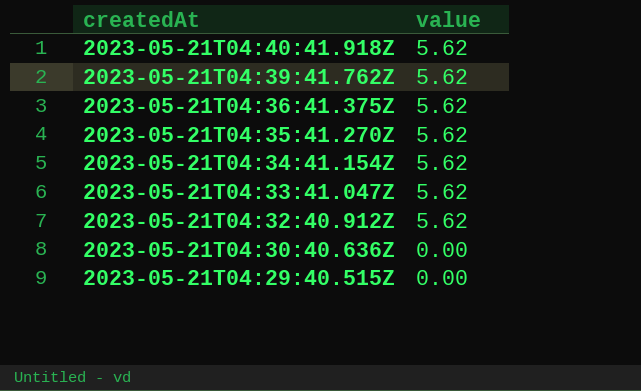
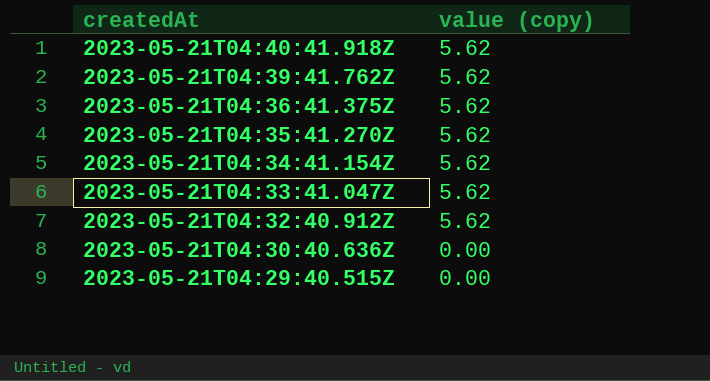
column name: value -> value (copy)

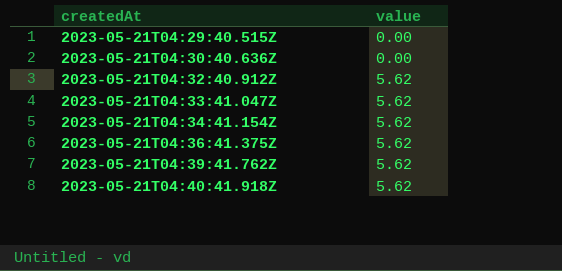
row order: createdAt descending -> createdAt ascending
column name: value (copy) -> value
row 2023-05-21T04:35:41.270Z: 5.62 -> none

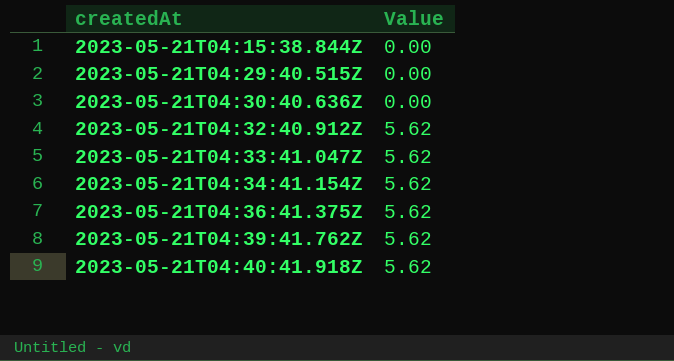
column name: value -> Value
row 2023-05-21T04:15:38.844Z: none -> 0.00

